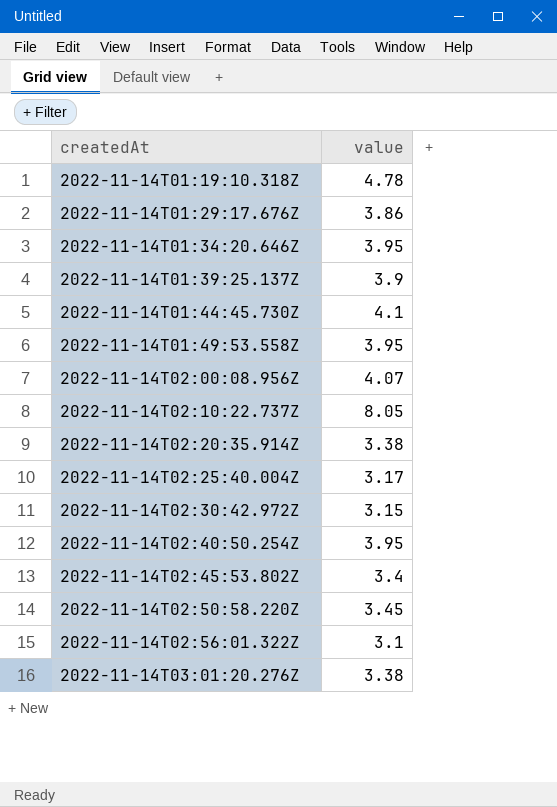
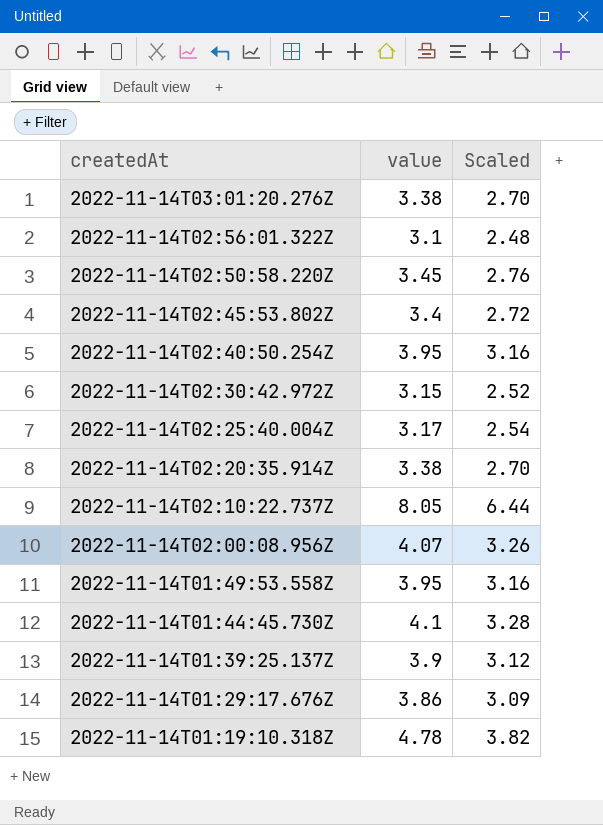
row order: createdAt ascending -> createdAt descending
column Scaled | formula: none -> [value] * 0.8
row 2022-11-14T01:34:20.646Z: 3.95 -> none

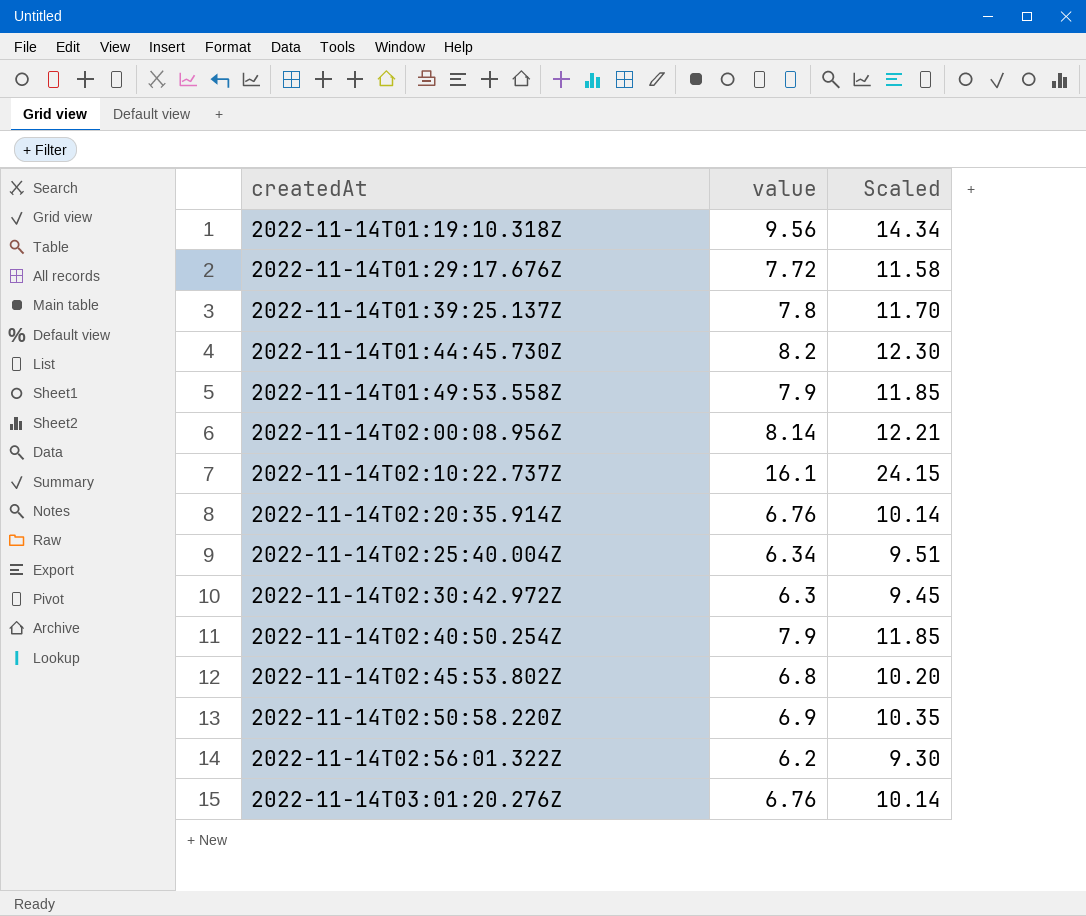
row order: createdAt descending -> createdAt ascending
column Scaled | formula: [value] * 0.8 -> [value] * 1.5
2022-11-14T01:19:10.318Z | value: 4.78 -> 9.56
2022-11-14T01:29:17.676Z | value: 3.86 -> 7.72
2022-11-14T01:39:25.137Z | value: 3.9 -> 7.8
2022-11-14T01:44:45.730Z | value: 4.1 -> 8.2
2022-11-14T01:49:53.558Z | value: 3.95 -> 7.9
2022-11-14T02:00:08.956Z | value: 4.07 -> 8.14
2022-11-14T02:10:22.737Z | value: 8.05 -> 16.1
2022-11-14T02:20:35.914Z | value: 3.38 -> 6.76
2022-11-14T02:25:40.004Z | value: 3.17 -> 6.34
2022-11-14T02:30:42.972Z | value: 3.15 -> 6.3
2022-11-14T02:40:50.254Z | value: 3.95 -> 7.9
2022-11-14T02:45:53.802Z | value: 3.4 -> 6.8
2022-11-14T02:50:58.220Z | value: 3.45 -> 6.9
2022-11-14T02:56:01.322Z | value: 3.1 -> 6.2
2022-11-14T03:01:20.276Z | value: 3.38 -> 6.76

